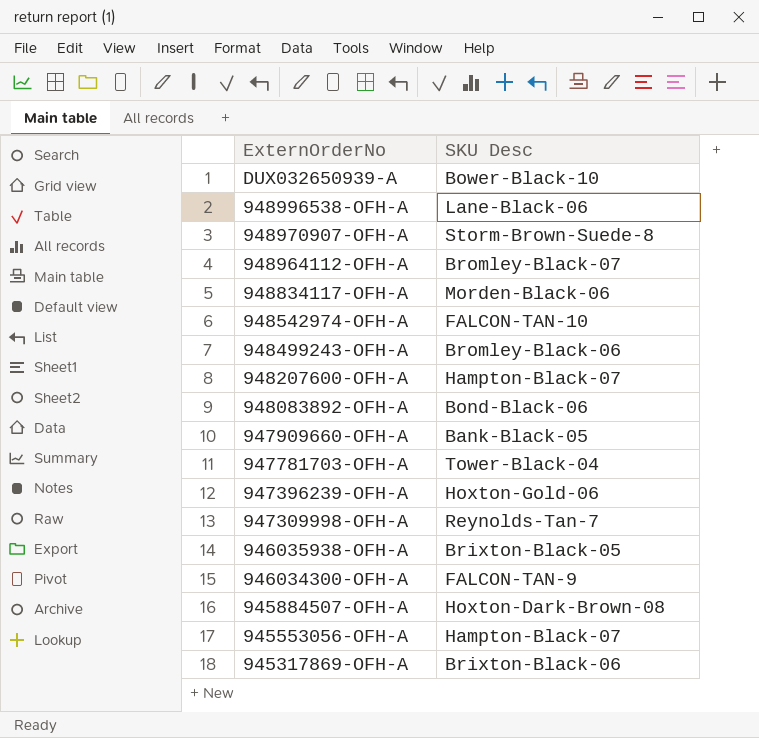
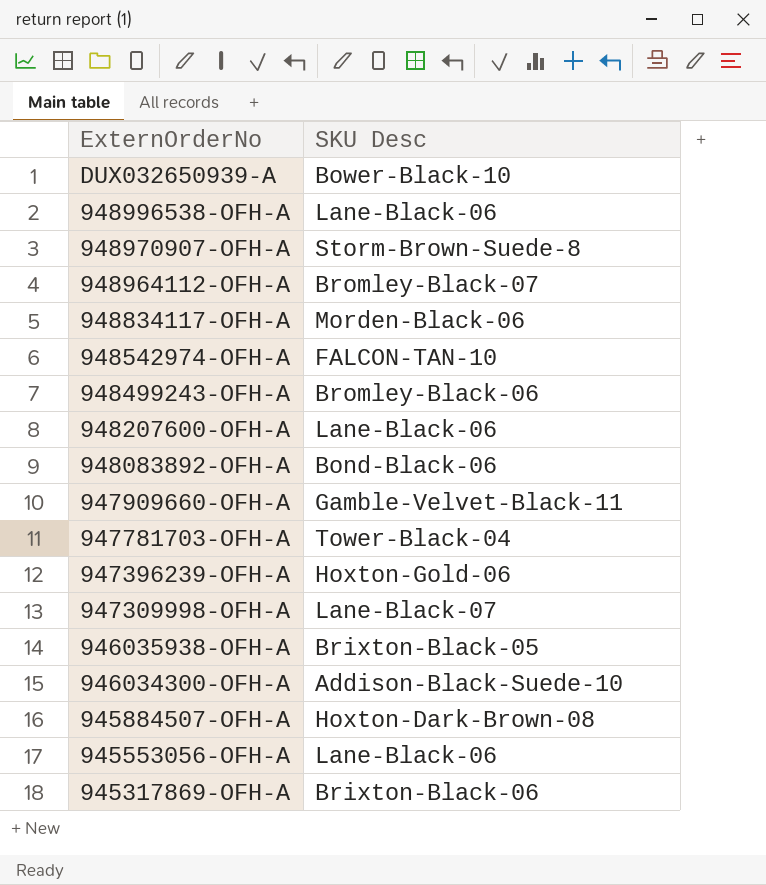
948207600-OFH-A | SKU Desc: Hampton-Black-07 -> Lane-Black-06
947909660-OFH-A | SKU Desc: Bank-Black-05 -> Gamble-Velvet-Black-11
947309998-OFH-A | SKU Desc: Reynolds-Tan-7 -> Lane-Black-07
946034300-OFH-A | SKU Desc: FALCON-TAN-9 -> Addison-Black-Suede-10
945553056-OFH-A | SKU Desc: Hampton-Black-07 -> Lane-Black-06

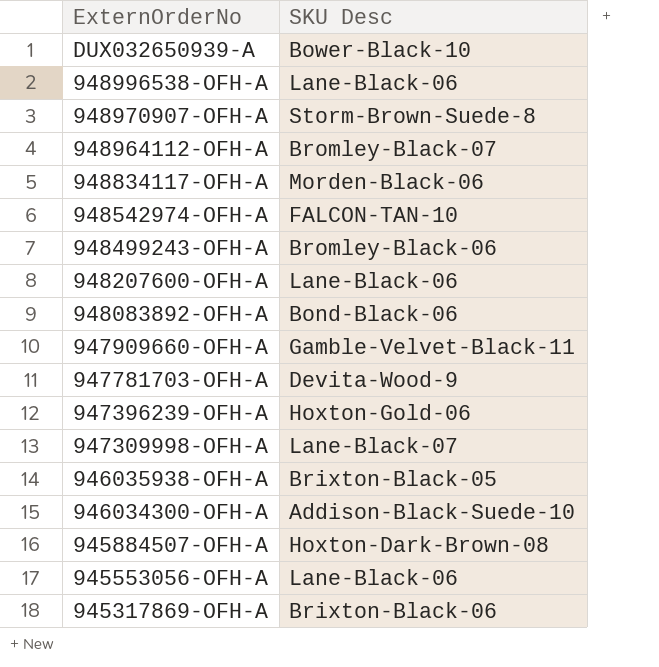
947781703-OFH-A | SKU Desc: Tower-Black-04 -> Devita-Wood-9

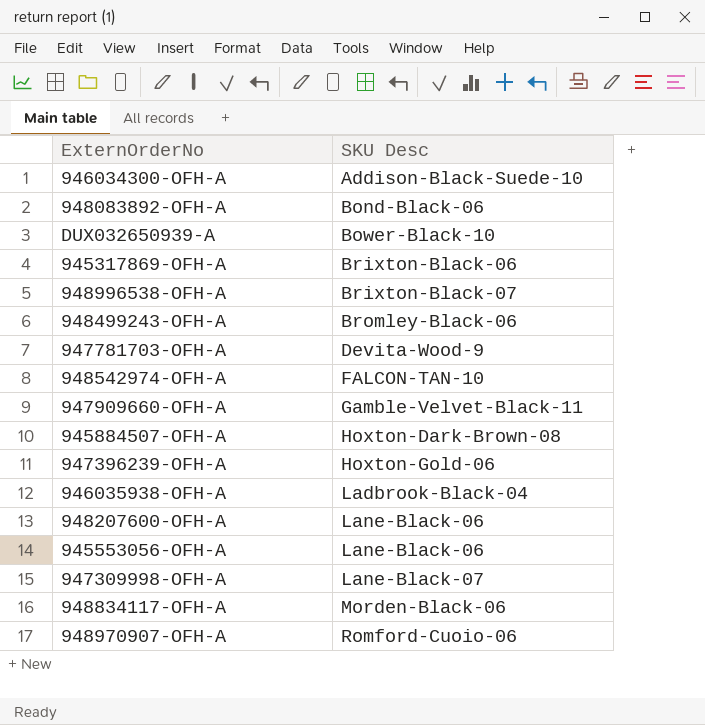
row order: ExternOrderNo descending -> SKU Desc ascending
row 948964112-OFH-A: Bromley-Black-07 -> none
948996538-OFH-A | SKU Desc: Lane-Black-06 -> Brixton-Black-07
946035938-OFH-A | SKU Desc: Brixton-Black-05 -> Ladbrook-Black-04
948970907-OFH-A | SKU Desc: Storm-Brown-Suede-8 -> Romford-Cuoio-06

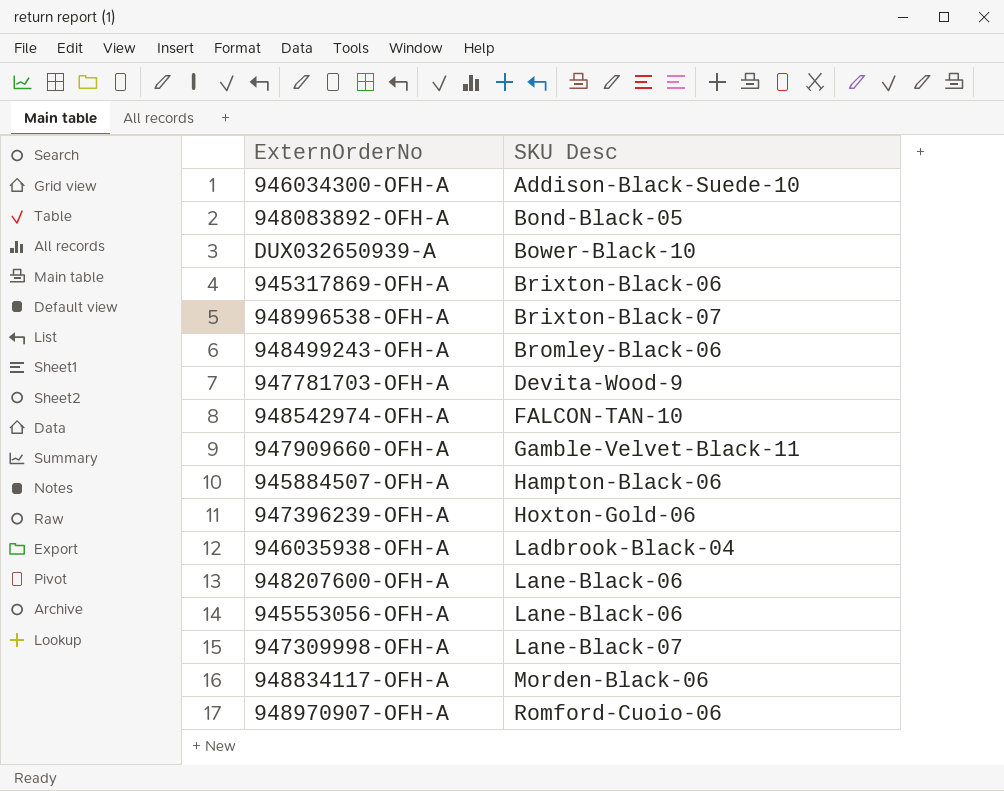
948083892-OFH-A | SKU Desc: Bond-Black-06 -> Bond-Black-05
945884507-OFH-A | SKU Desc: Hoxton-Dark-Brown-08 -> Hampton-Black-06

